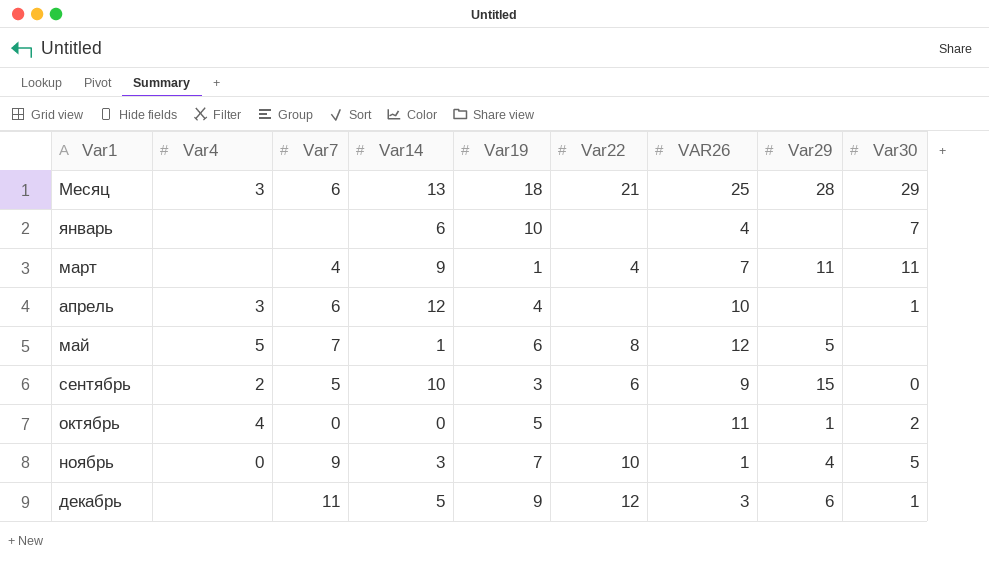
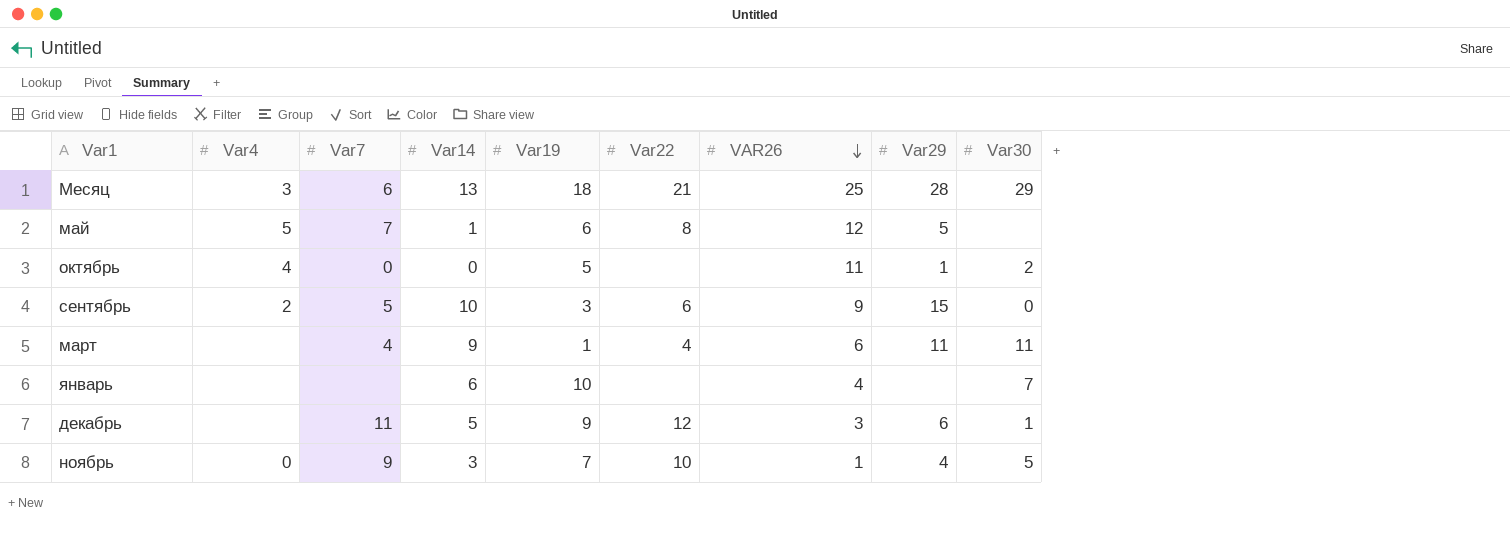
row order: none -> VAR26 descending
row апрель: 3 | 6 | 12 | 4 | none | 10 | none | 1 -> none
март | VAR26: 7 -> 6

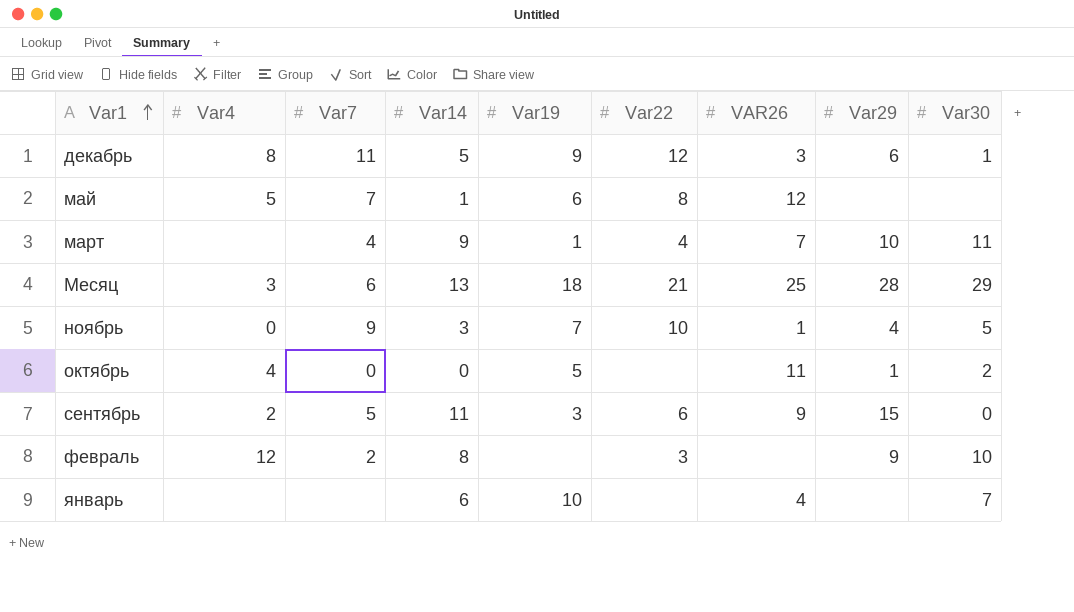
row order: VAR26 descending -> Var1 ascending
декабрь | Var4: none -> 8
май | Var29: 5 -> none
март | VAR26: 6 -> 7
март | Var29: 11 -> 10
сентябрь | Var14: 10 -> 11
row февраль: none -> 12 | 2 | 8 | none | 3 | none | 9 | 10

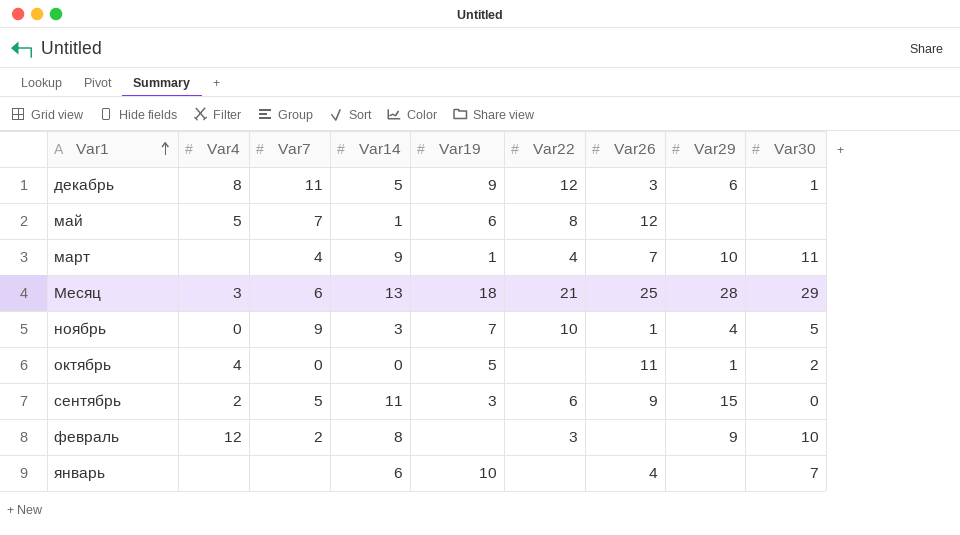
column name: VAR26 -> Var26

